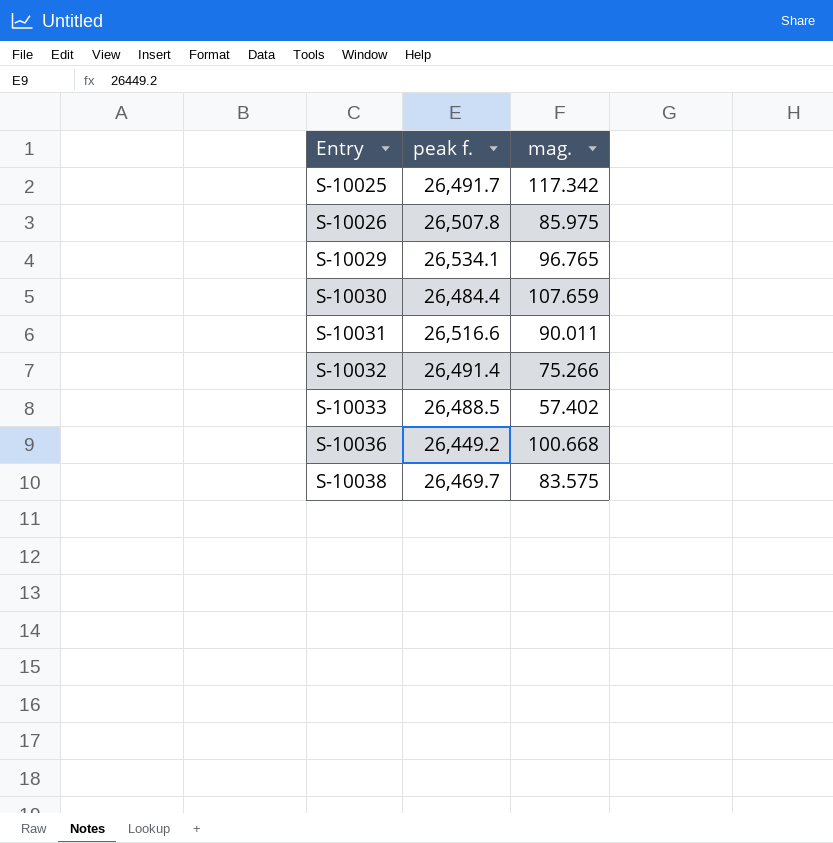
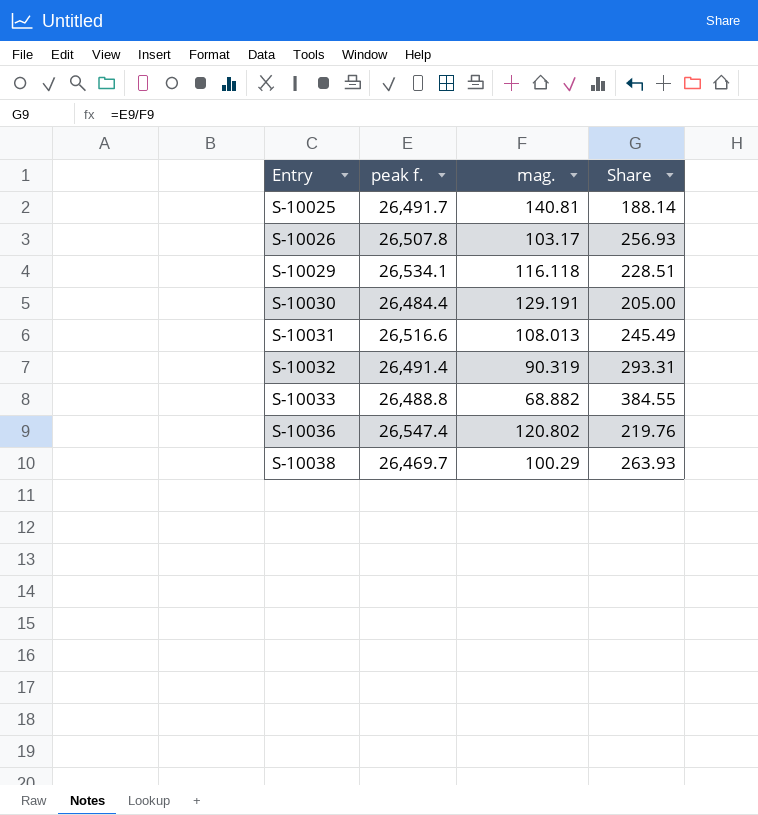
column Share | formula: none -> [peak f.] / [mag.]
S-10025 | mag.: 117.342 -> 140.81
S-10026 | mag.: 85.975 -> 103.17
S-10029 | mag.: 96.765 -> 116.118
S-10030 | mag.: 107.659 -> 129.191
S-10031 | mag.: 90.011 -> 108.013
S-10032 | mag.: 75.266 -> 90.319
S-10033 | peak f.: 26,488.5 -> 26,488.8
S-10033 | mag.: 57.402 -> 68.882
S-10036 | peak f.: 26,449.2 -> 26,547.4
S-10036 | mag.: 100.668 -> 120.802
S-10038 | mag.: 83.575 -> 100.29

